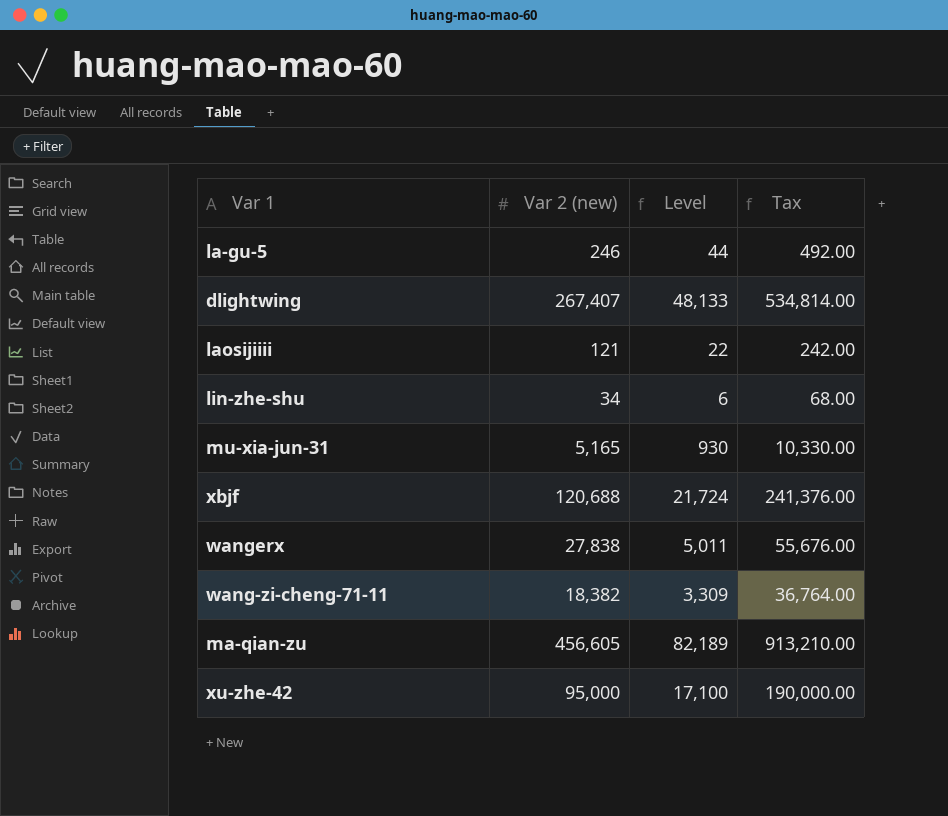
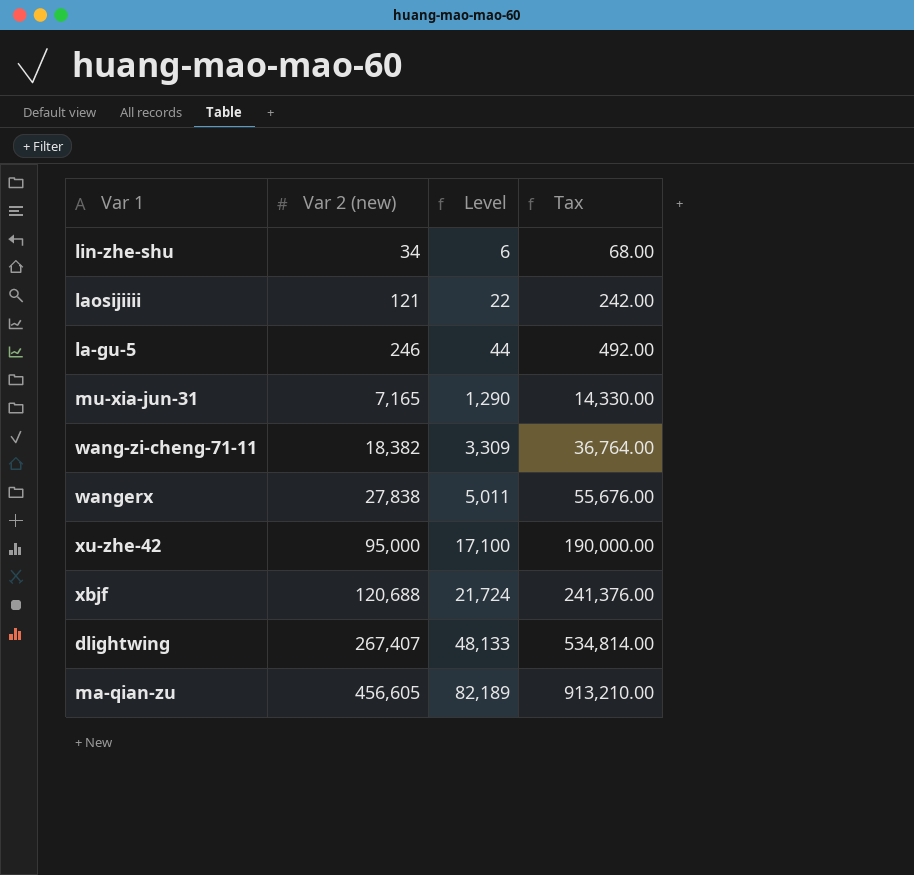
row order: none -> Var 2 (new) ascending
mu-xia-jun-31 | Var 2 (new): 5,165 -> 7,165
mu-xia-jun-31 | Level: 930 -> 1,290
mu-xia-jun-31 | Tax: 10,330.00 -> 14,330.00

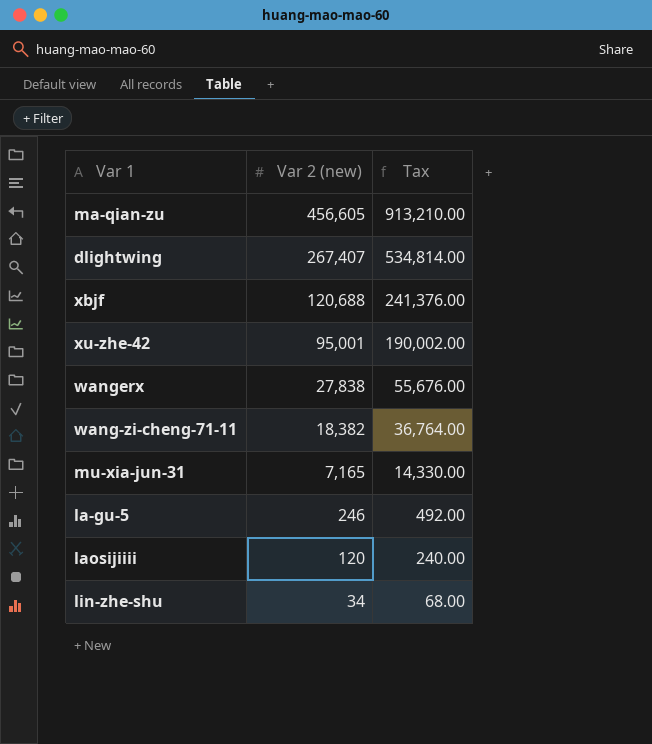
row order: Var 2 (new) ascending -> Var 2 (new) descending
column Level | formula: [Var 2 (new)] * 0.18 -> none
xu-zhe-42 | Var 2 (new): 95,000 -> 95,001
xu-zhe-42 | Tax: 190,000.00 -> 190,002.00
laosijiiii | Var 2 (new): 121 -> 120
laosijiiii | Tax: 242.00 -> 240.00

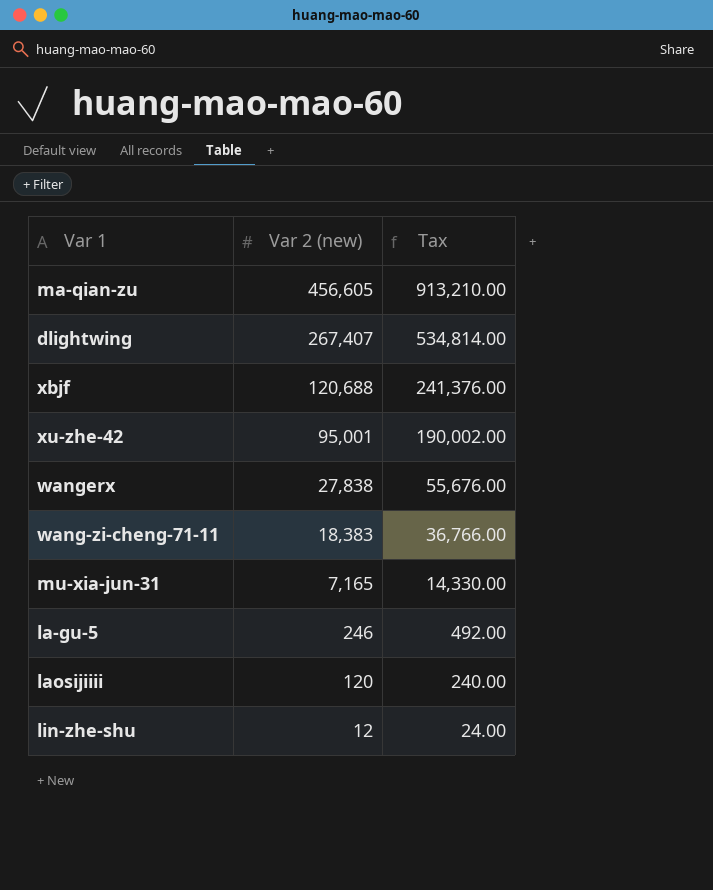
wang-zi-cheng-71-11 | Var 2 (new): 18,382 -> 18,383
wang-zi-cheng-71-11 | Tax: 36,764.00 -> 36,766.00
lin-zhe-shu | Var 2 (new): 34 -> 12
lin-zhe-shu | Tax: 68.00 -> 24.00

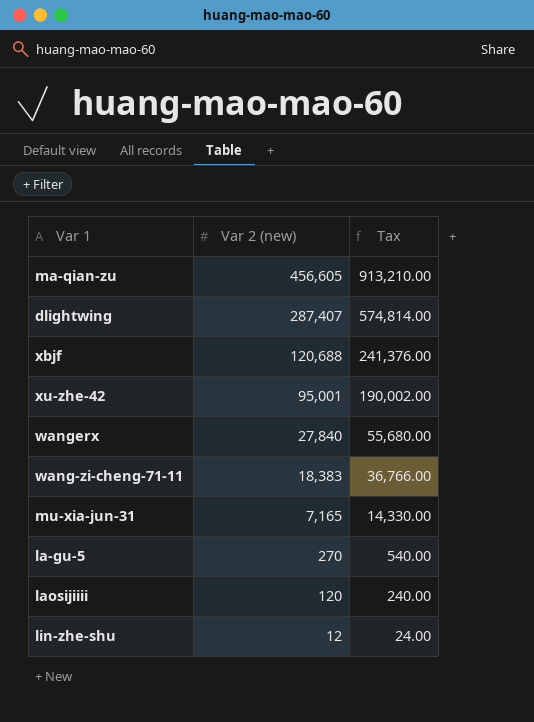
dlightwing | Var 2 (new): 267,407 -> 287,407
dlightwing | Tax: 534,814.00 -> 574,814.00
wangerx | Var 2 (new): 27,838 -> 27,840
wangerx | Tax: 55,676.00 -> 55,680.00
la-gu-5 | Var 2 (new): 246 -> 270
la-gu-5 | Tax: 492.00 -> 540.00

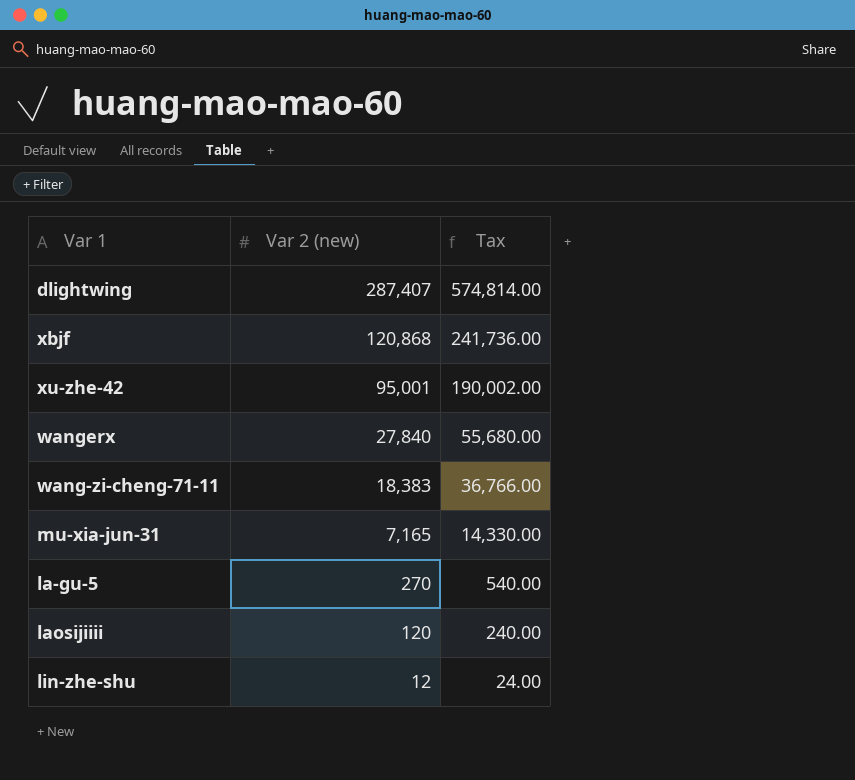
row ma-qian-zu: 456,605 | 913,210.00 -> none
xbjf | Var 2 (new): 120,688 -> 120,868
xbjf | Tax: 241,376.00 -> 241,736.00

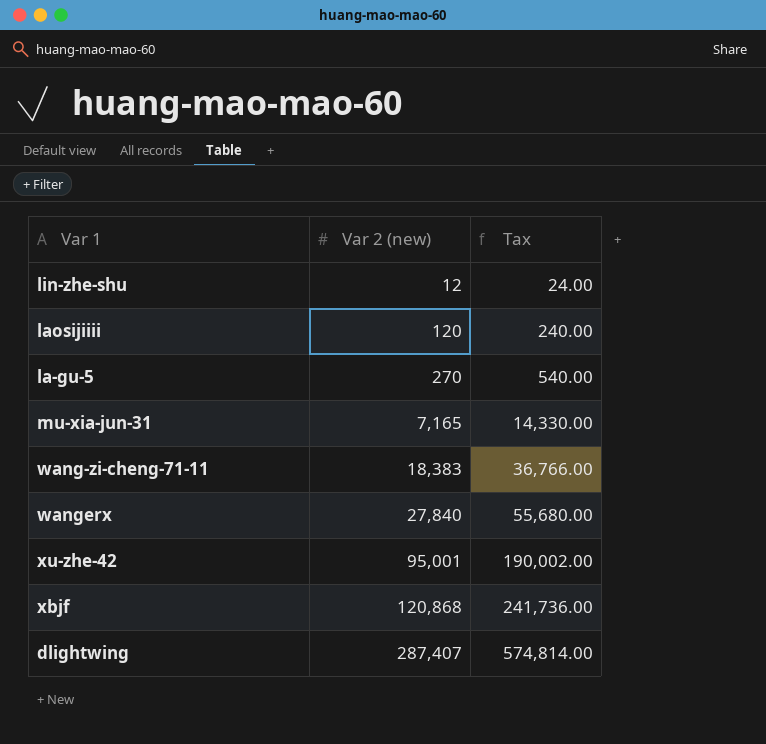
row order: Var 2 (new) descending -> Var 2 (new) ascending

